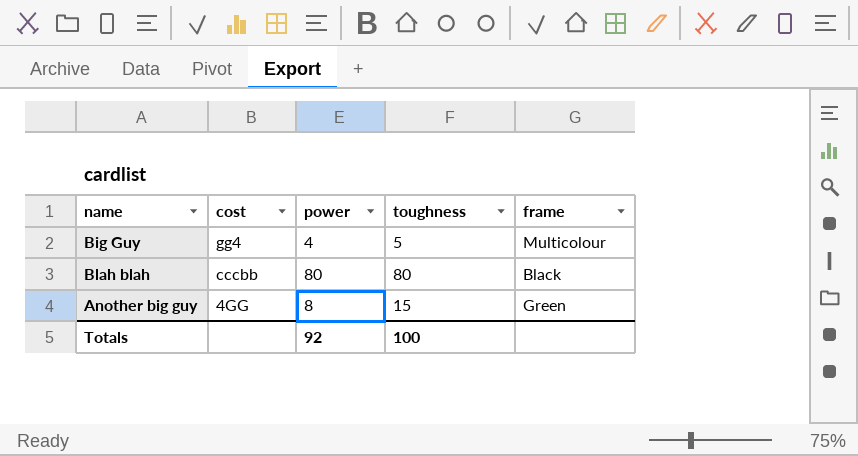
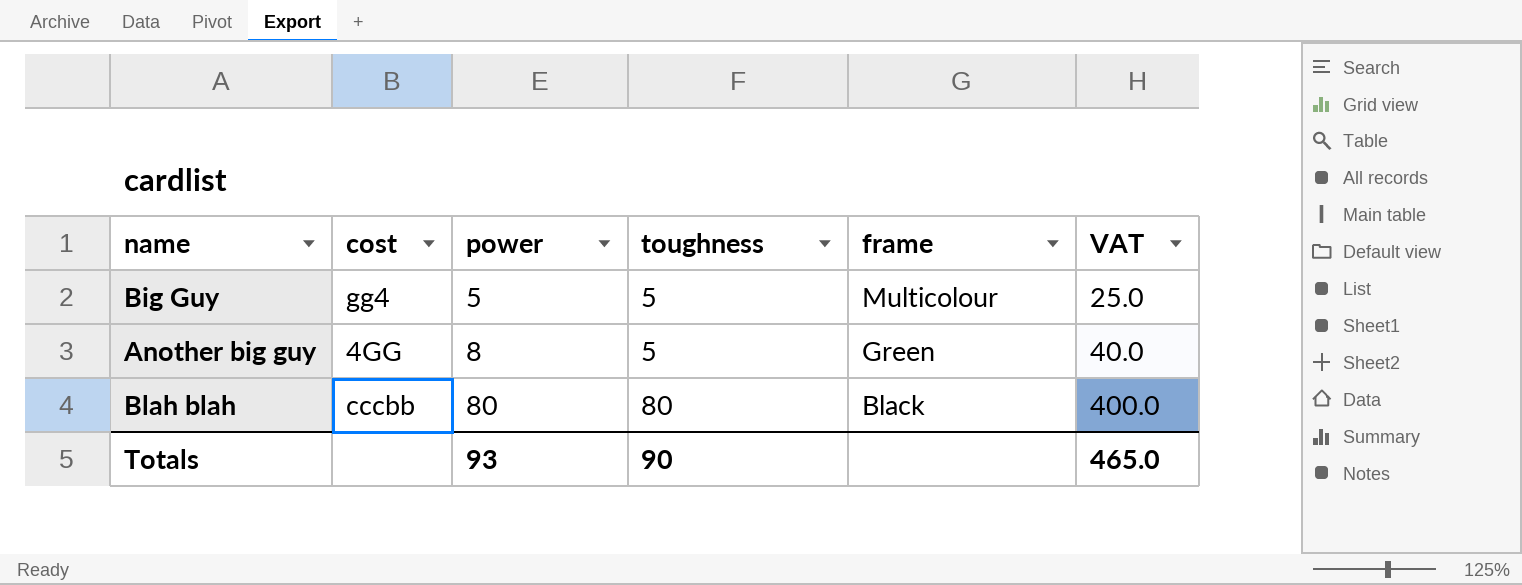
row order: cost descending -> power ascending
column VAT | formula: none -> [power] * 5
Big Guy | power: 4 -> 5
Another big guy | toughness: 15 -> 5
Totals | power: 92 -> 93
Totals | toughness: 100 -> 90

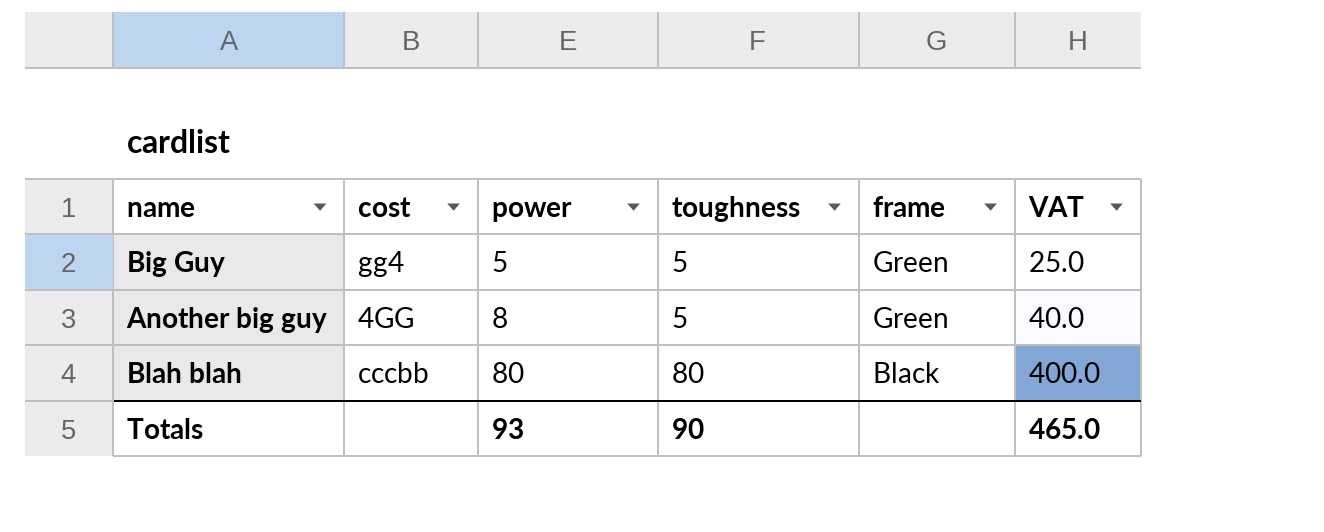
Big Guy | frame: Multicolour -> Green

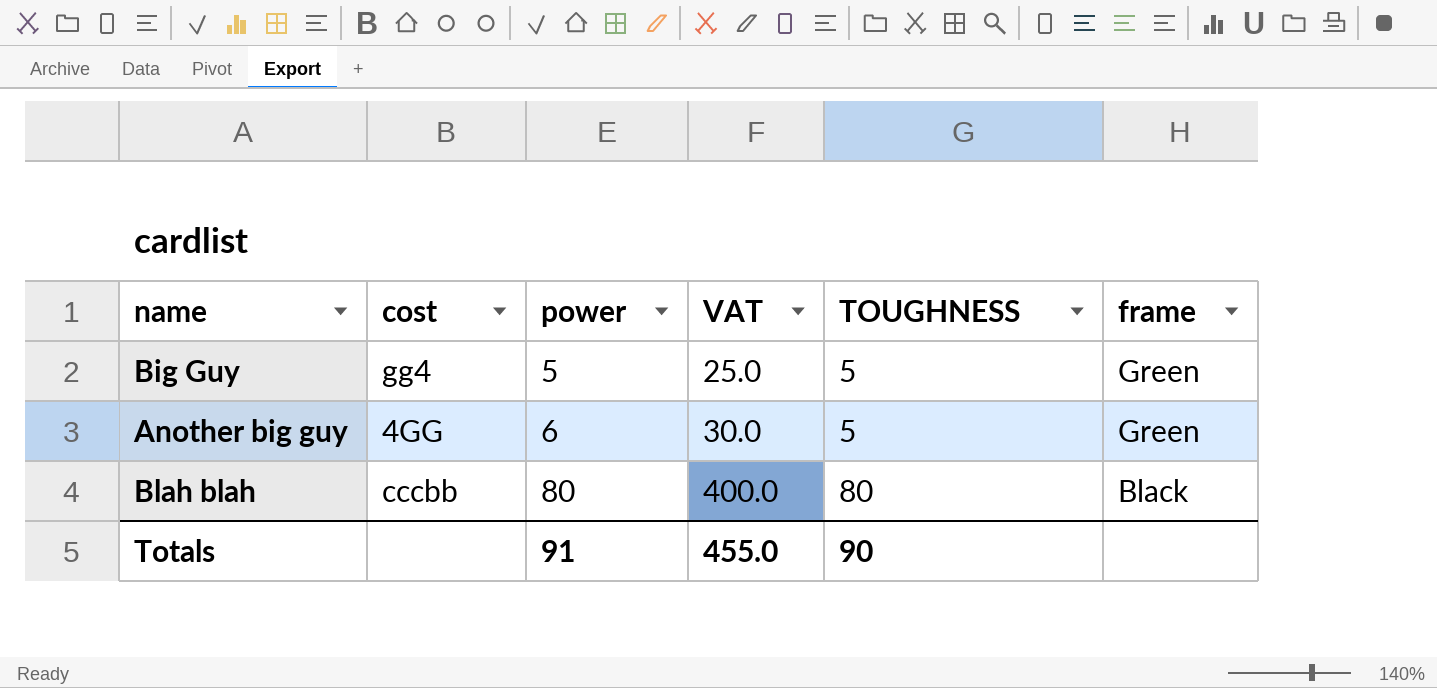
column VAT | position: 6 -> 4
column name: toughness -> TOUGHNESS
Another big guy | power: 8 -> 6
Another big guy | VAT: 40.0 -> 30.0
Totals | power: 93 -> 91
Totals | VAT: 465.0 -> 455.0

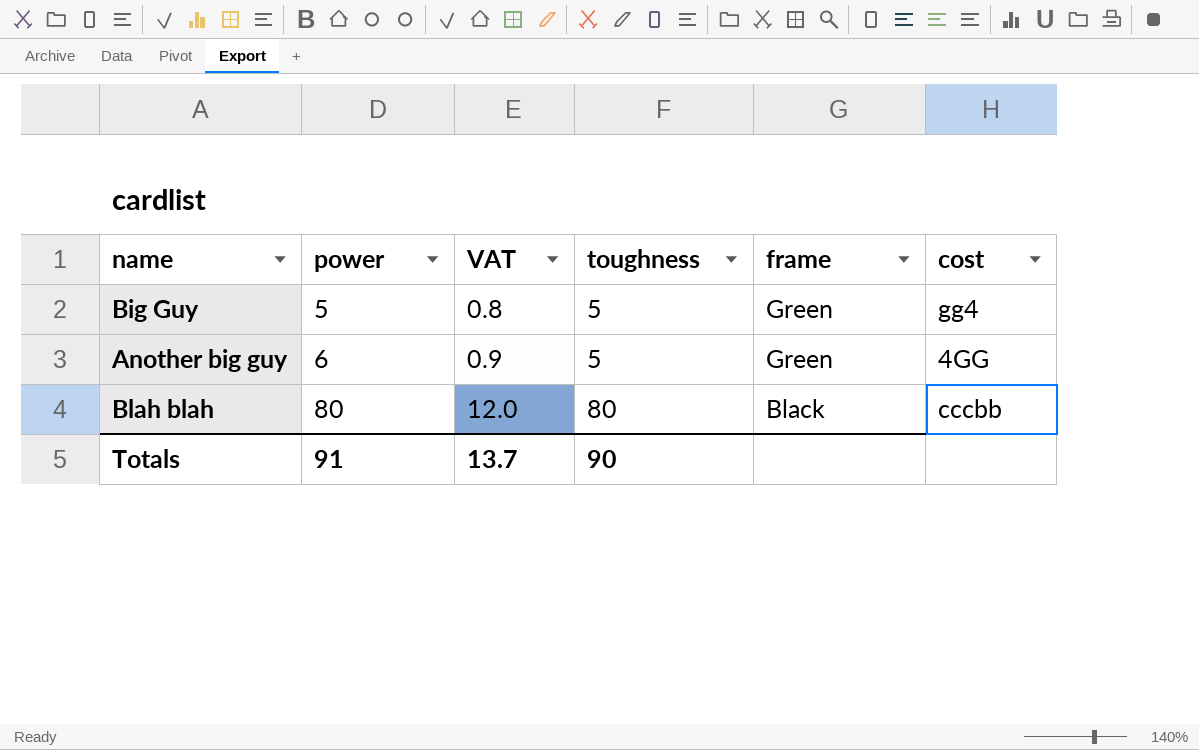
column VAT | formula: [power] * 5 -> [power] * 0.15
column name: TOUGHNESS -> toughness
column cost | position: 2 -> 6
Totals | VAT: 455.0 -> 13.7

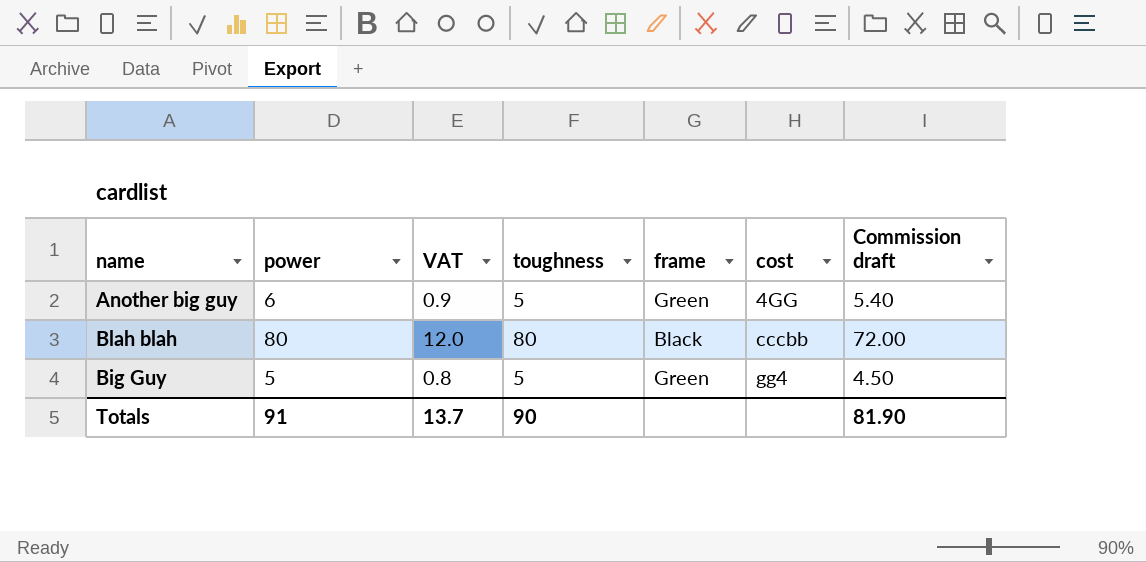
row order: power ascending -> cost ascending
column Commission draft | formula: none -> [power] * 0.9

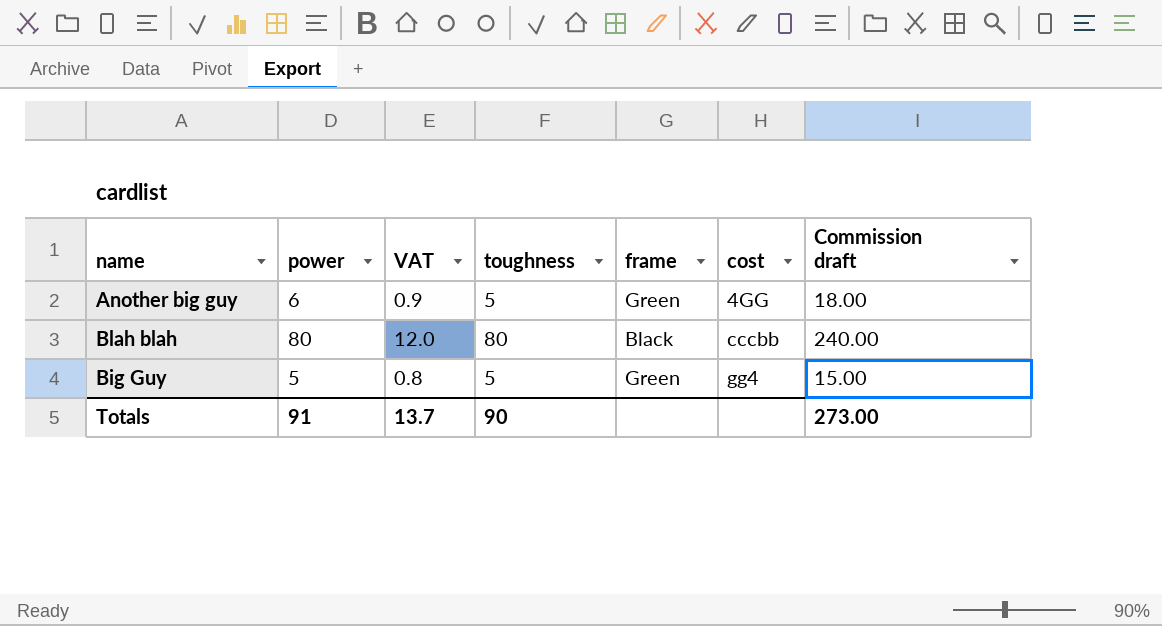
column Commission draft | formula: [power] * 0.9 -> [power] * 3
Totals | Commission draft: 81.90 -> 273.00

